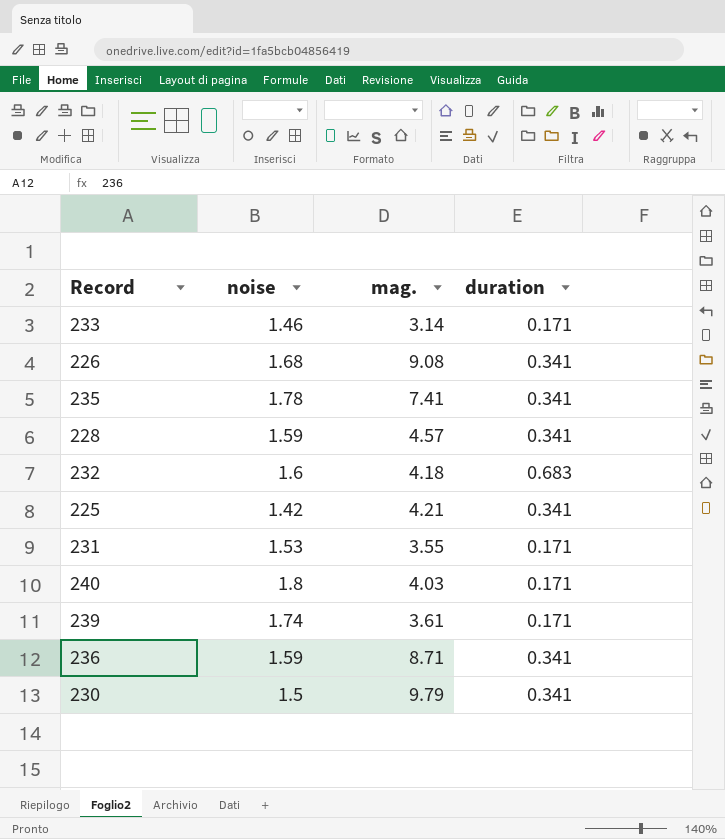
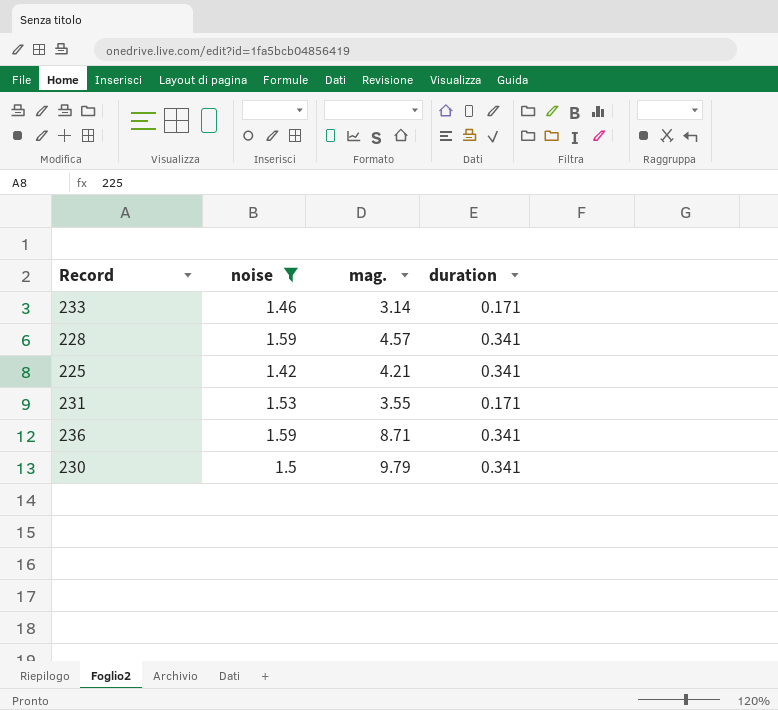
filter: none -> noise <= 1.59

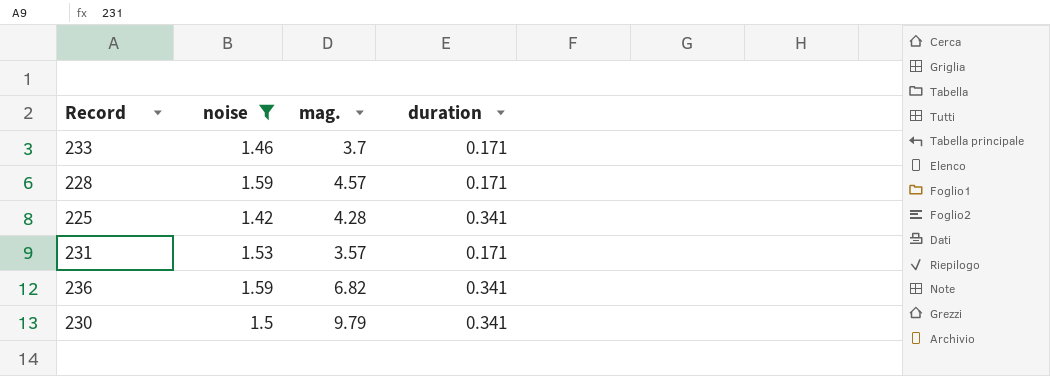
233 | mag.: 3.14 -> 3.7
228 | duration: 0.341 -> 0.171
225 | mag.: 4.21 -> 4.28
231 | mag.: 3.55 -> 3.57
236 | mag.: 8.71 -> 6.82

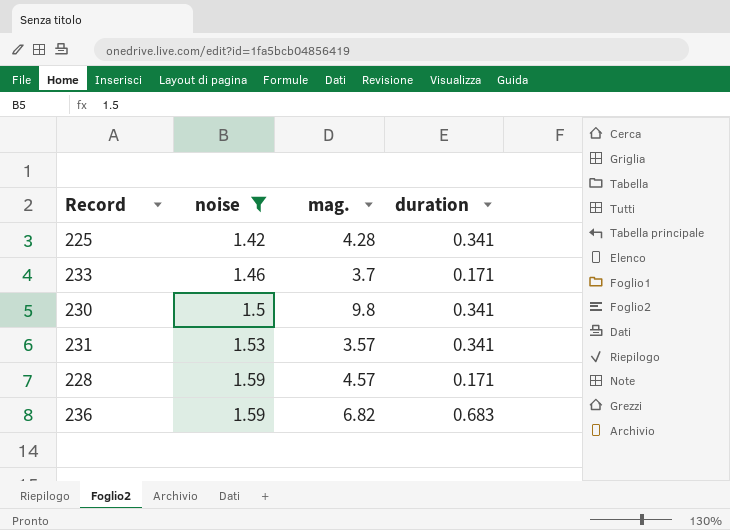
row order: none -> noise ascending
230 | mag.: 9.79 -> 9.8
231 | duration: 0.171 -> 0.341
236 | duration: 0.341 -> 0.683

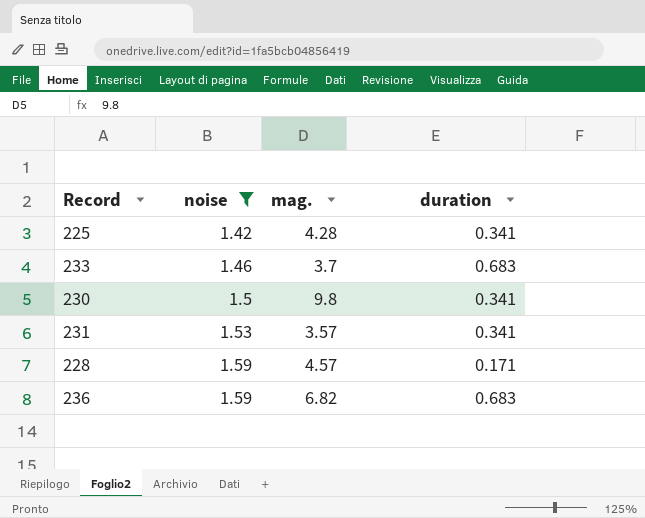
233 | duration: 0.171 -> 0.683

